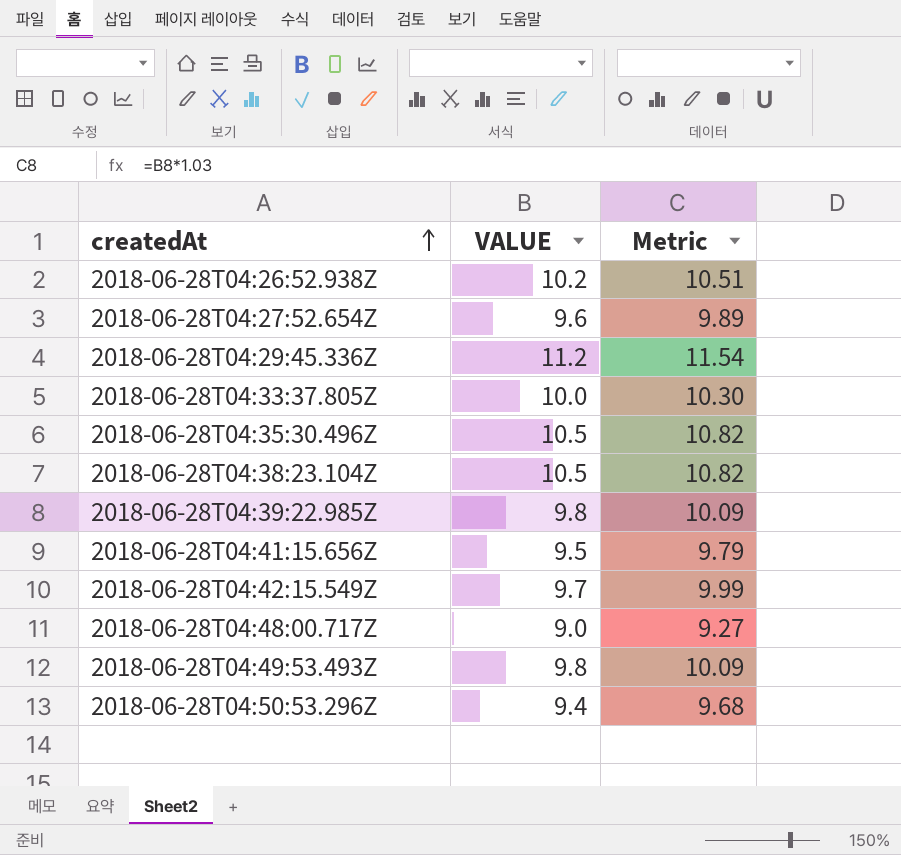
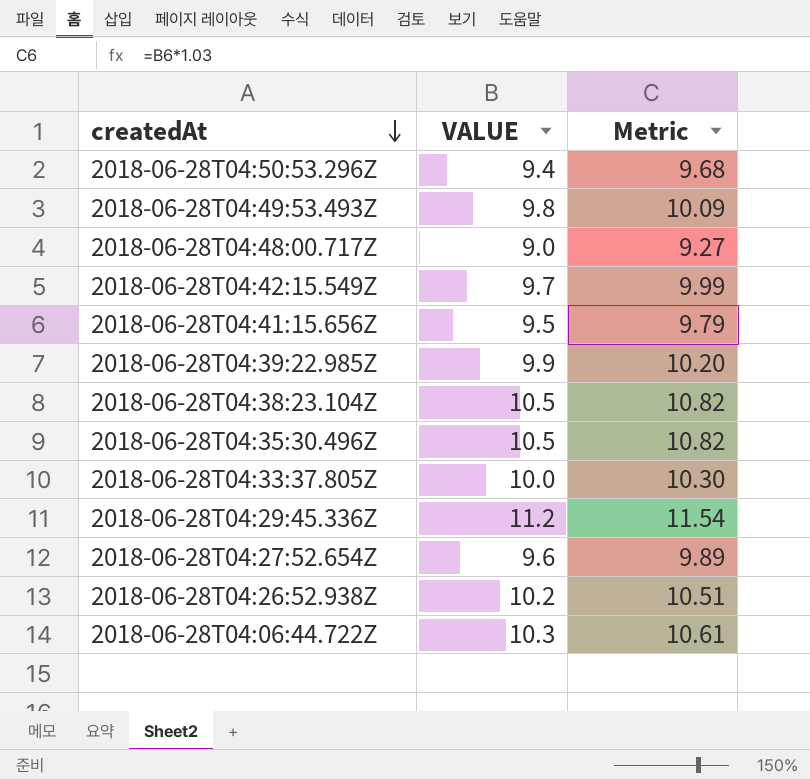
row order: createdAt ascending -> createdAt descending
2018-06-28T04:39:22.985Z | VALUE: 9.8 -> 9.9
2018-06-28T04:39:22.985Z | Metric: 10.09 -> 10.20
row 2018-06-28T04:06:44.722Z: none -> 10.3 | 10.61

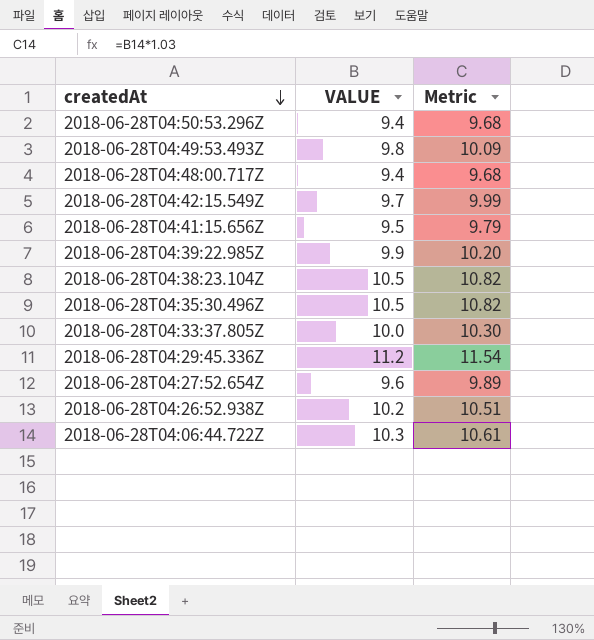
2018-06-28T04:48:00.717Z | VALUE: 9.0 -> 9.4
2018-06-28T04:48:00.717Z | Metric: 9.27 -> 9.68

